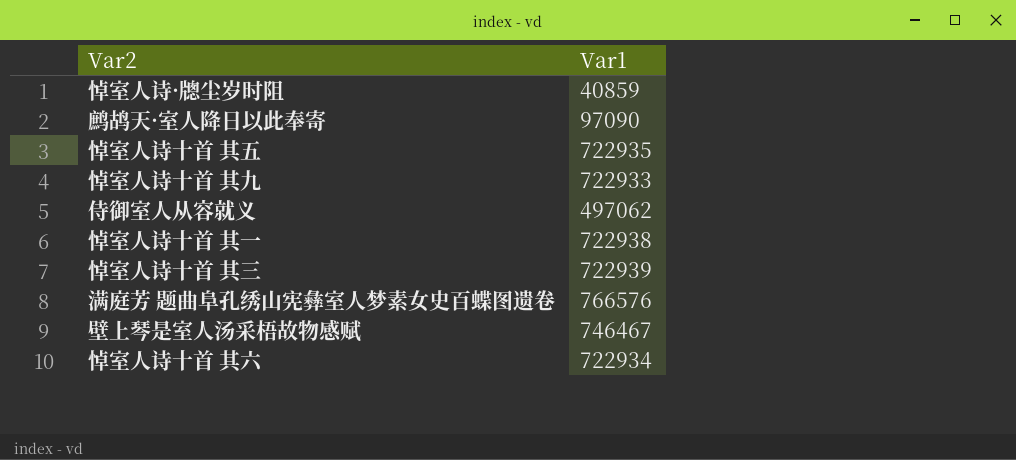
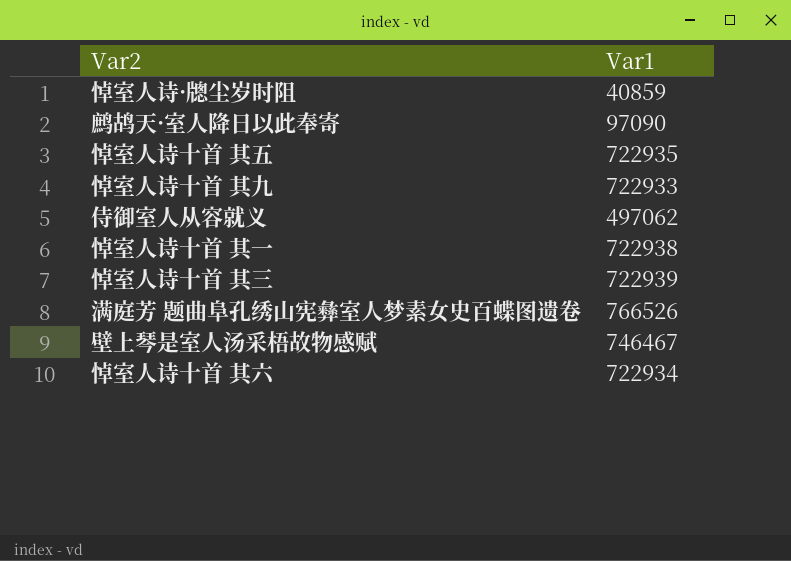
满庭芳 题曲阜孔绣山宪彝室人梦素女史百蝶图遗卷 | Var1: 766576 -> 766526

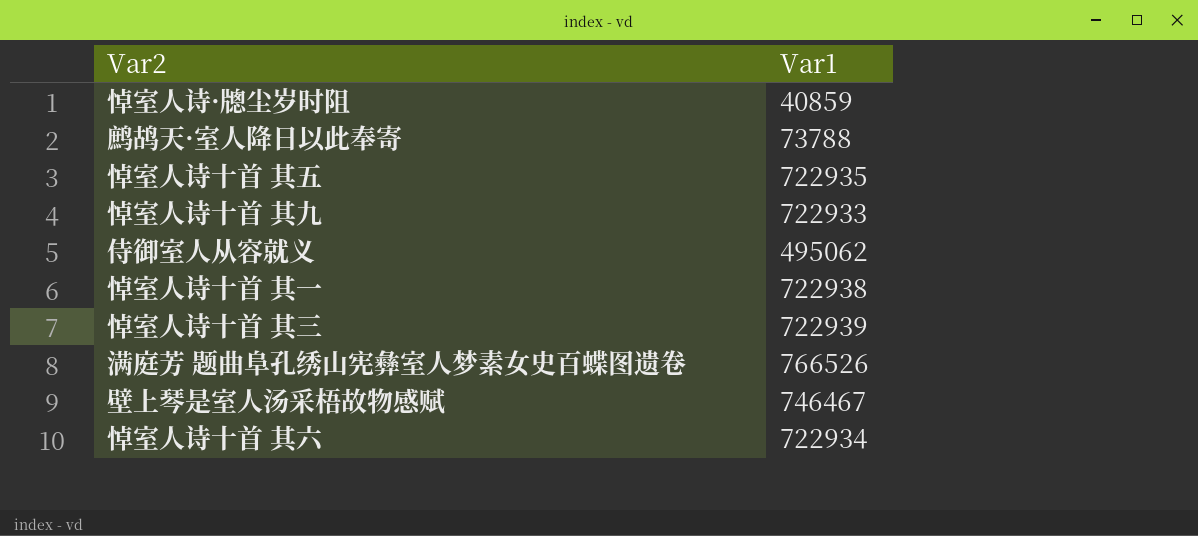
鹧鸪天·室人降日以此奉寄 | Var1: 97090 -> 73788
侍御室人从容就义 | Var1: 497062 -> 495062

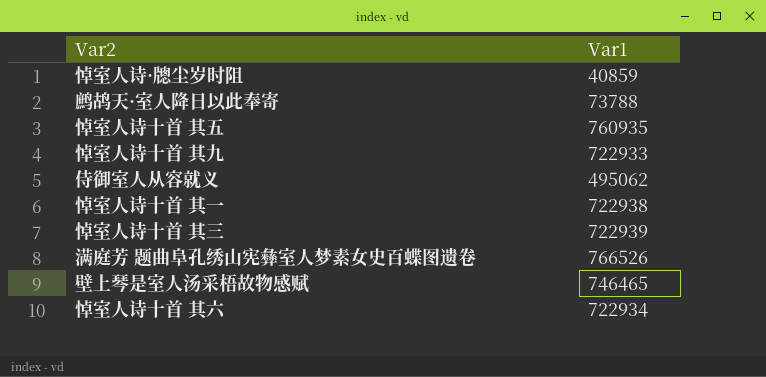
悼室人诗十首 其五 | Var1: 722935 -> 760935
壁上琴是室人汤采梧故物感赋 | Var1: 746467 -> 746465

